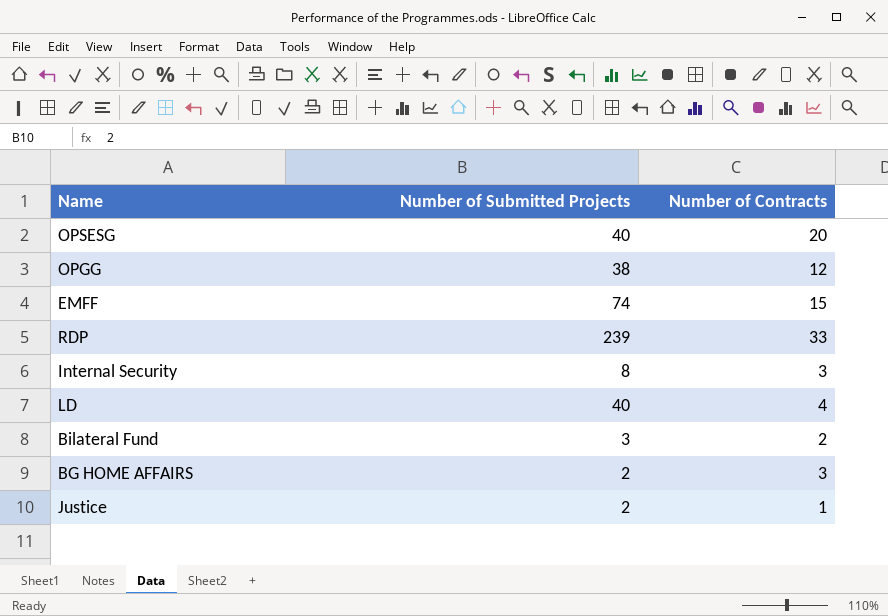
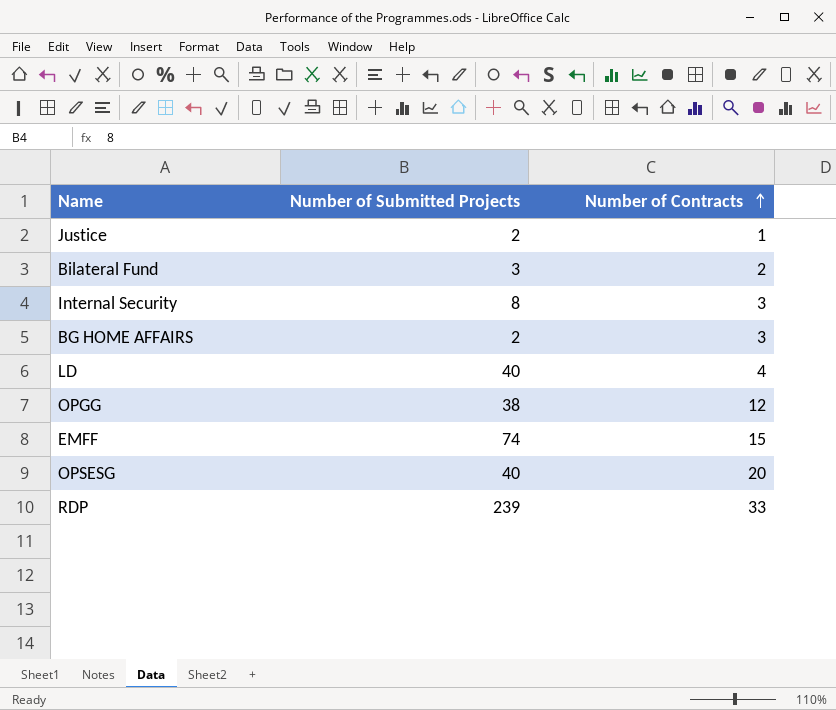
row order: none -> Number of Contracts ascending

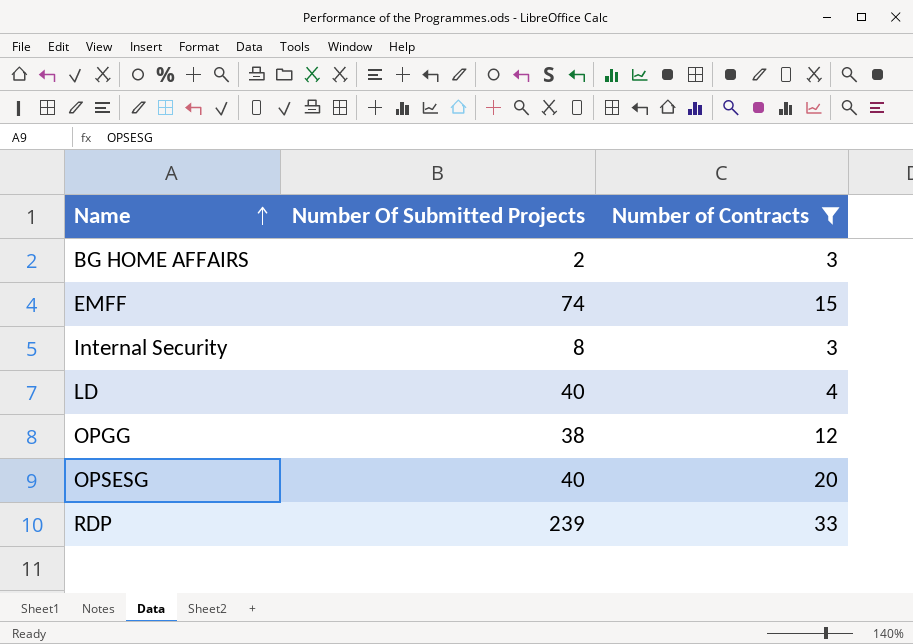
filter: none -> Number of Contracts >= 3
row order: Number of Contracts ascending -> Name ascending
column name: Number of Submitted Projects -> Number Of Submitted Projects

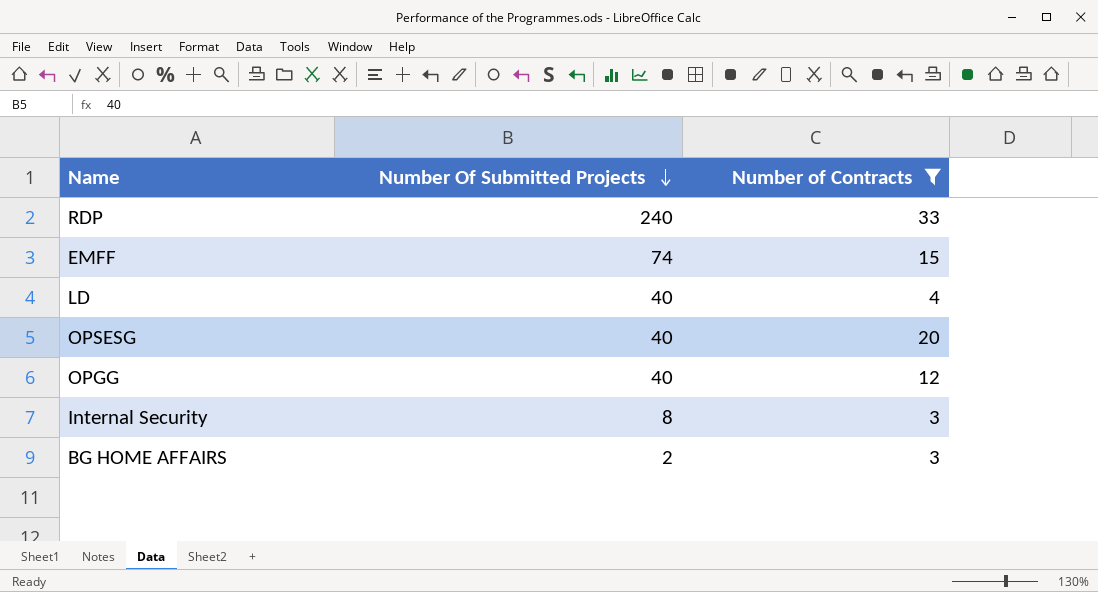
row order: Name ascending -> Number Of Submitted Projects descending
RDP | Number Of Submitted Projects: 239 -> 240
OPGG | Number Of Submitted Projects: 38 -> 40

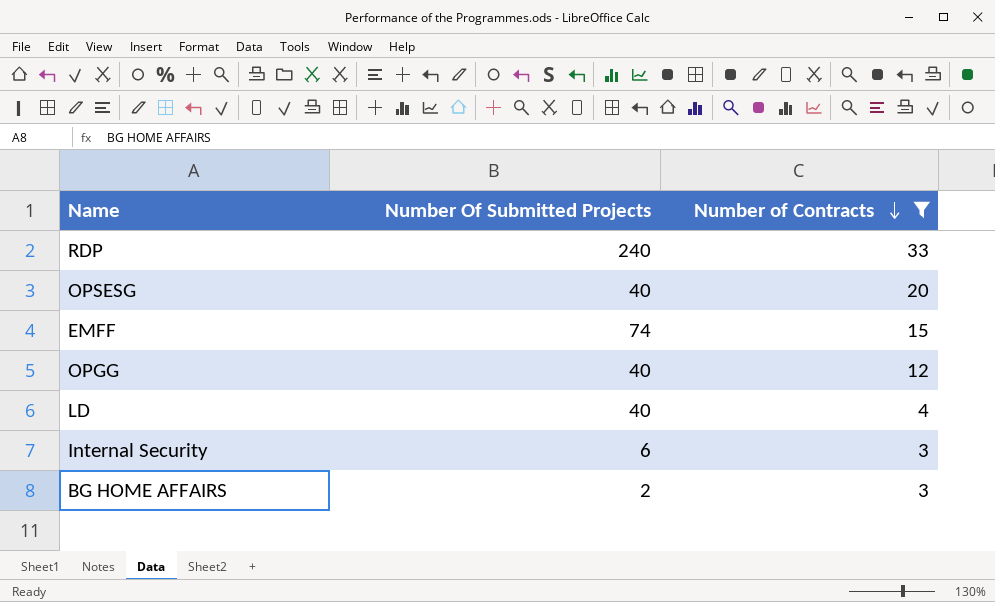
row order: Number Of Submitted Projects descending -> Number of Contracts descending
Internal Security | Number Of Submitted Projects: 8 -> 6

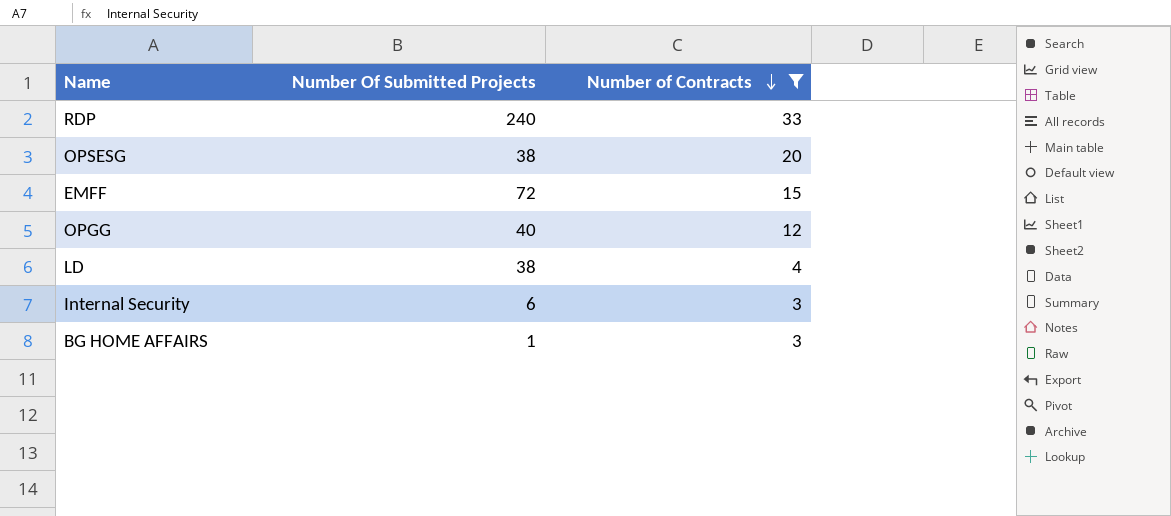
OPSESG | Number Of Submitted Projects: 40 -> 38
EMFF | Number Of Submitted Projects: 74 -> 72
LD | Number Of Submitted Projects: 40 -> 38
BG HOME AFFAIRS | Number Of Submitted Projects: 2 -> 1

